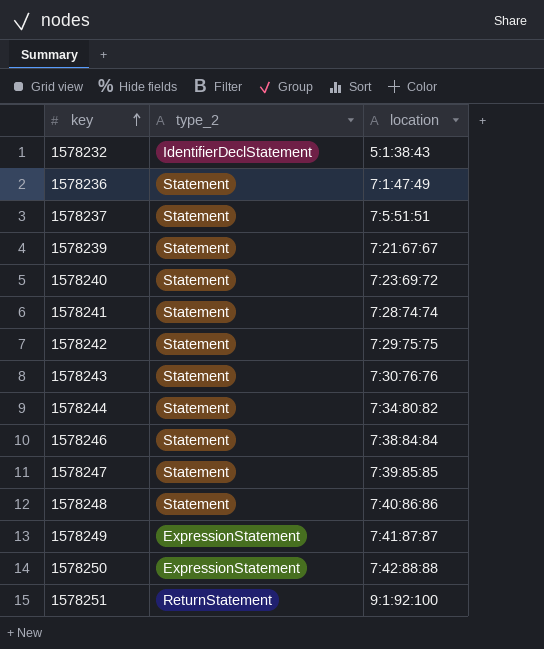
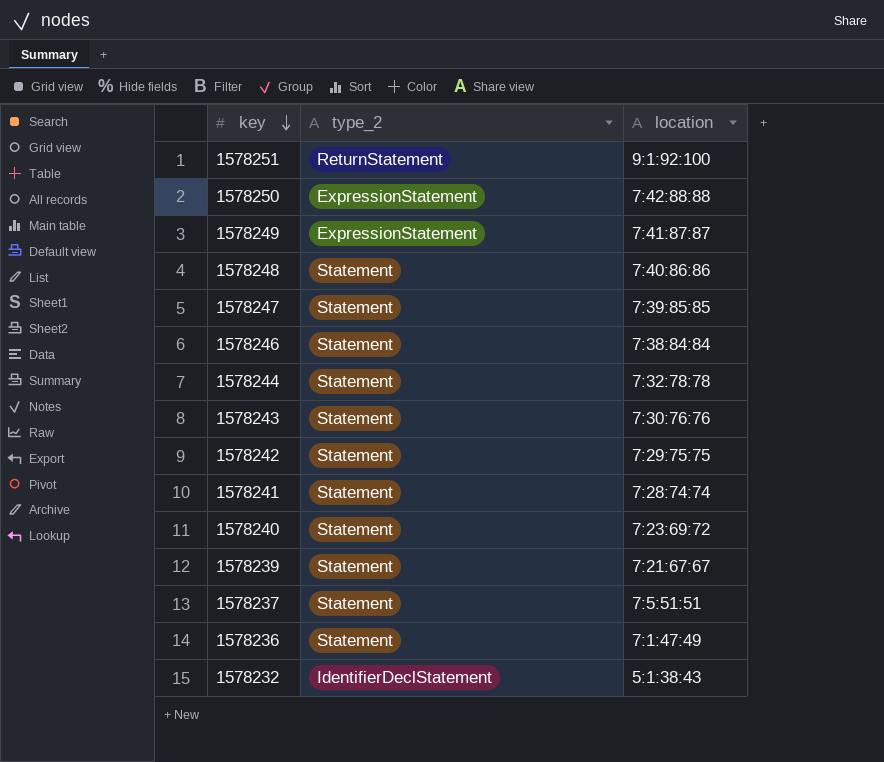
row order: key ascending -> key descending
1578244 | location: 7:34:80:82 -> 7:32:78:78

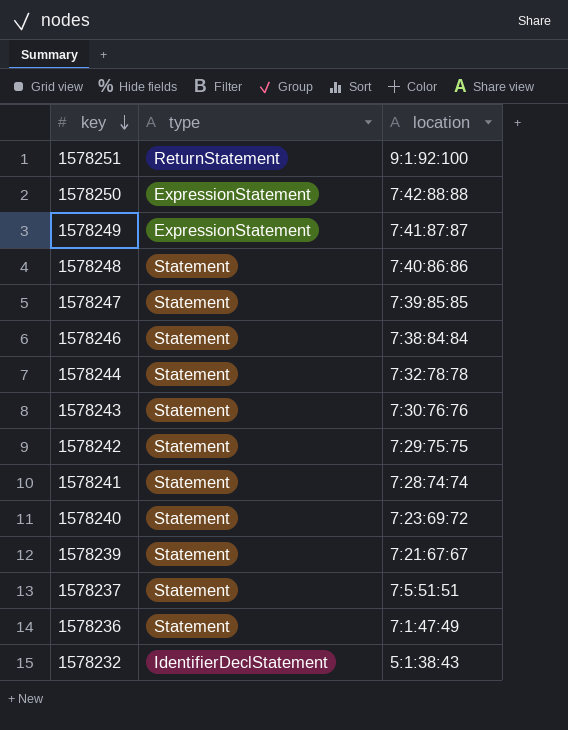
column name: type_2 -> type

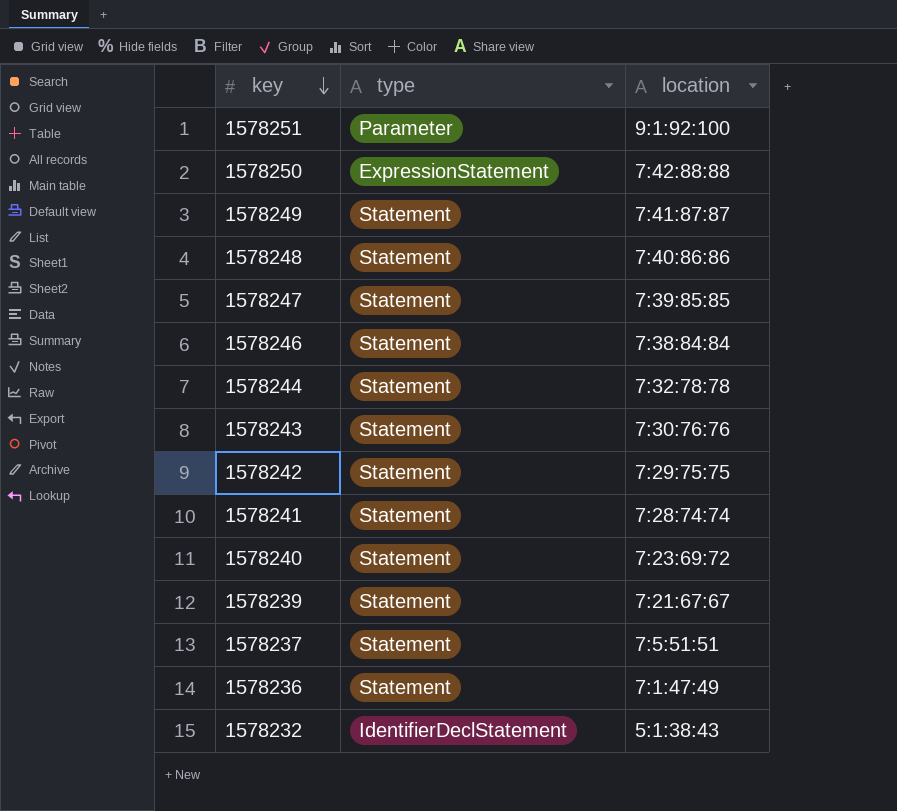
1578251 | type: ReturnStatement -> Parameter
1578249 | type: ExpressionStatement -> Statement

